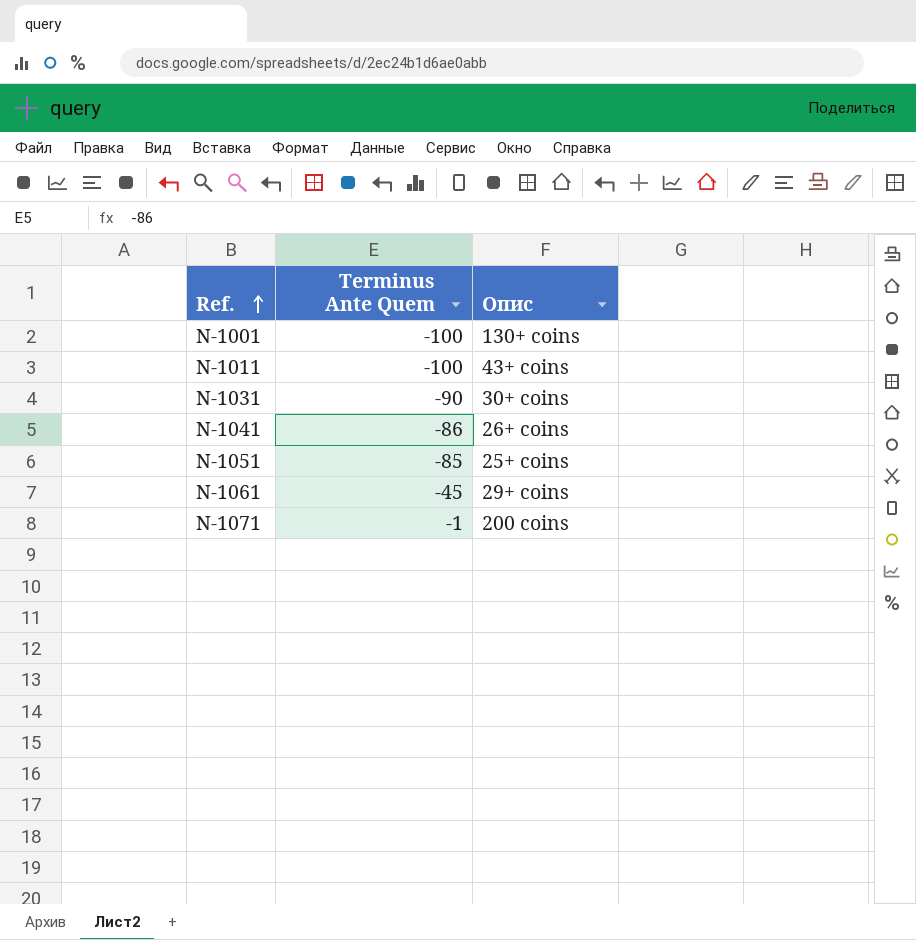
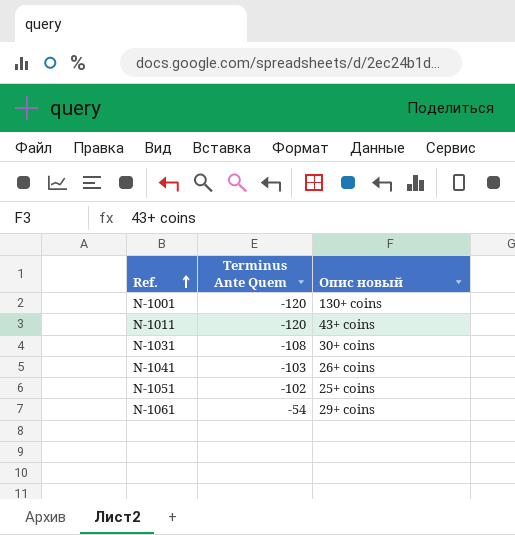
column name: Опис -> Опис новый
row N-1071: -1 | 200 coins -> none
N-1001 | Terminus Ante Quem: -100 -> -120
N-1011 | Terminus Ante Quem: -100 -> -120
N-1031 | Terminus Ante Quem: -90 -> -108
N-1041 | Terminus Ante Quem: -86 -> -103
N-1051 | Terminus Ante Quem: -85 -> -102
N-1061 | Terminus Ante Quem: -45 -> -54

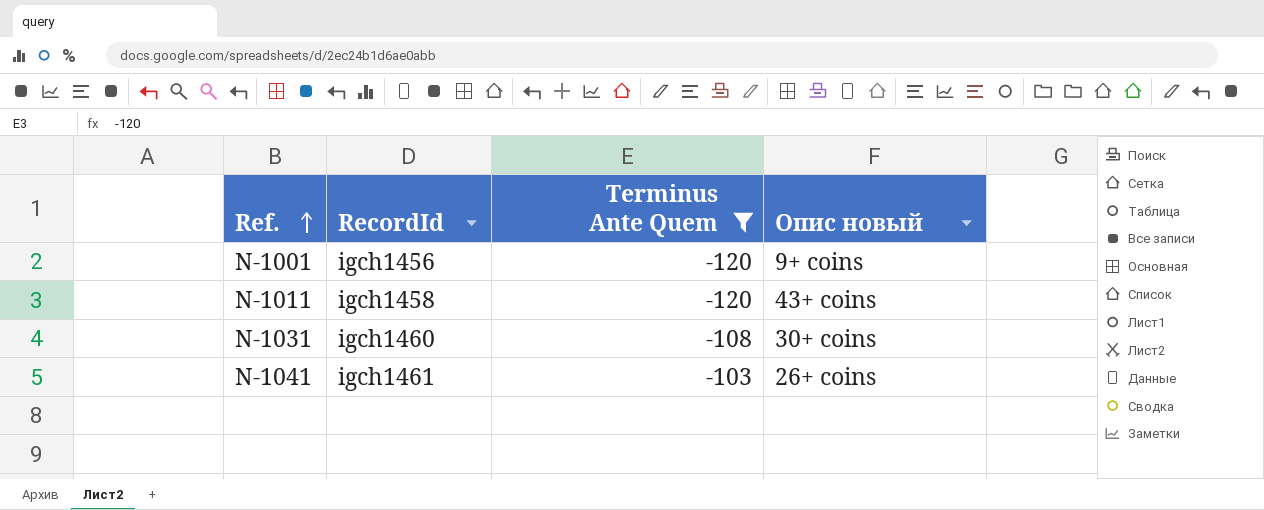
filter: none -> Terminus Ante Quem <= -103
column RecordId | position: none -> 2
N-1001 | Опис новый: 130+ coins -> 9+ coins

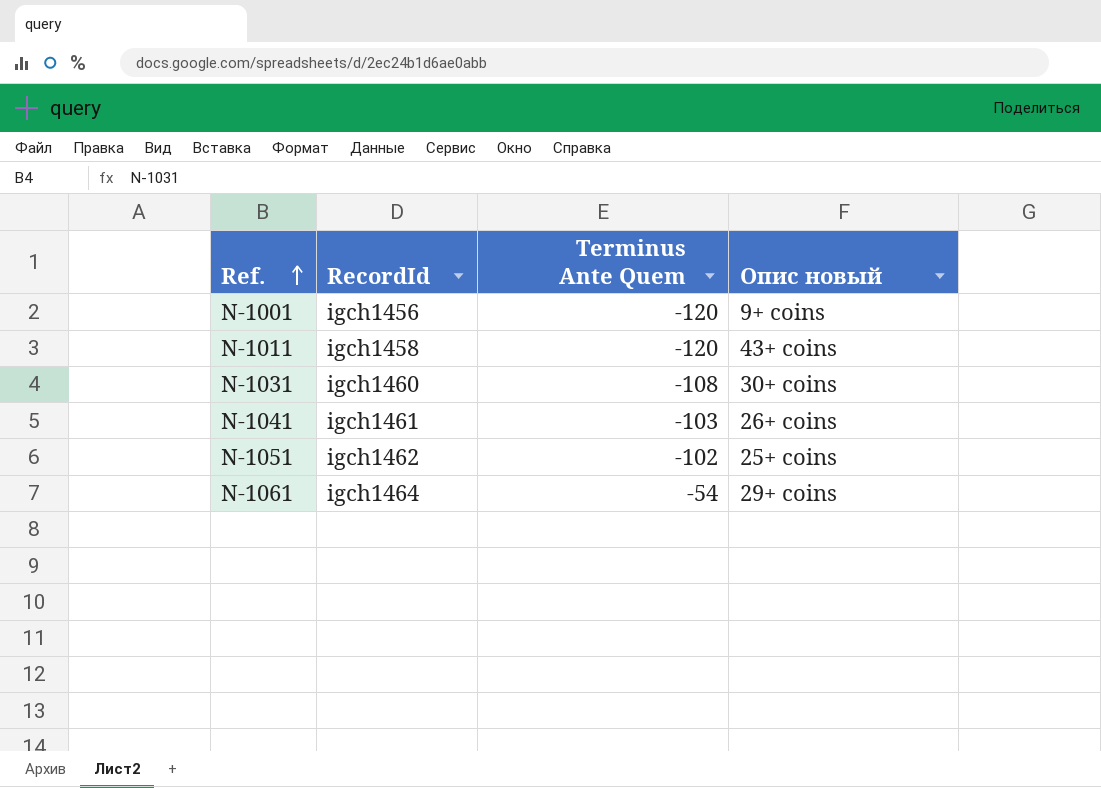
filter: Terminus Ante Quem <= -103 -> none

